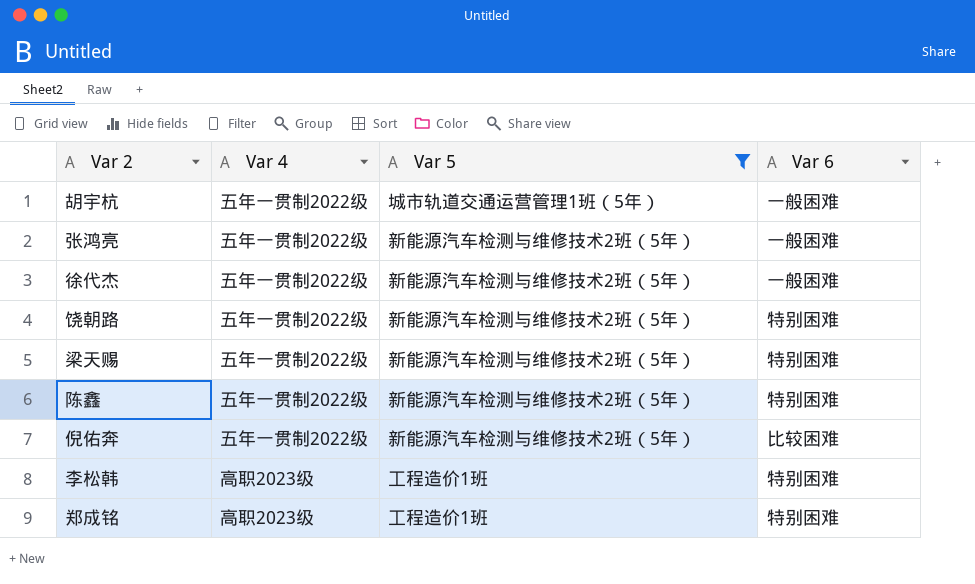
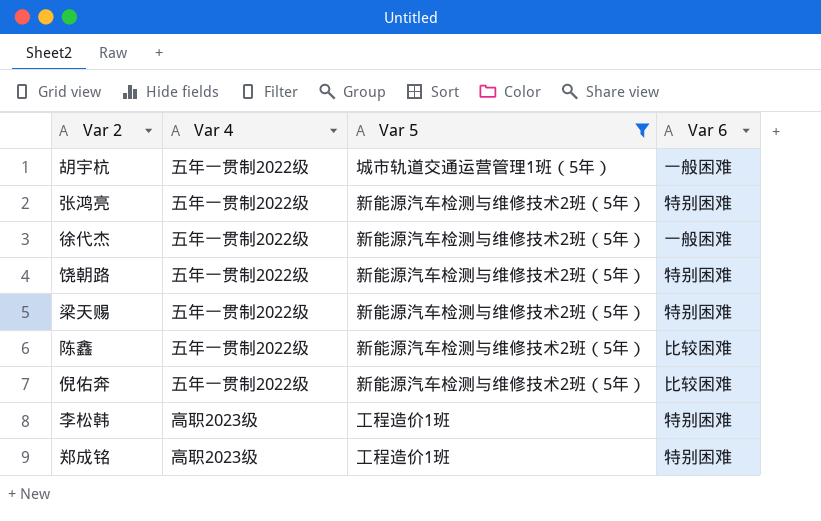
张鸿亮 | Var 6: 一般困难 -> 特别困难
陈鑫 | Var 6: 特别困难 -> 比较困难

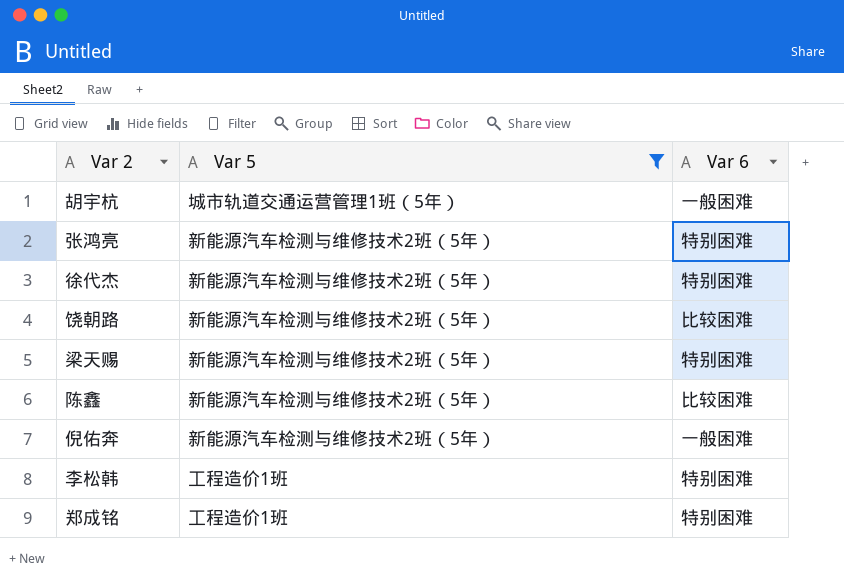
column Var 4 | position: 2 -> none
徐代杰 | Var 6: 一般困难 -> 特别困难
饶朝路 | Var 6: 特别困难 -> 比较困难
倪佑奔 | Var 6: 比较困难 -> 一般困难

